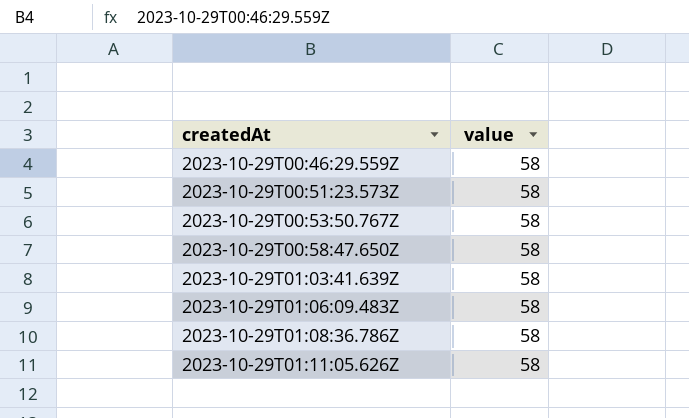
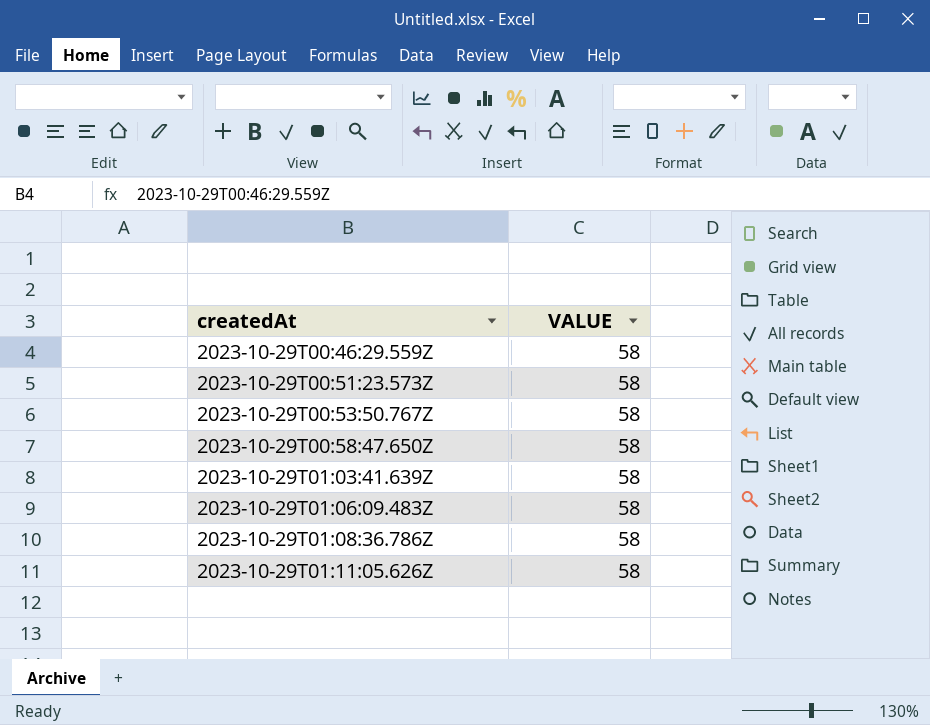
column name: value -> VALUE

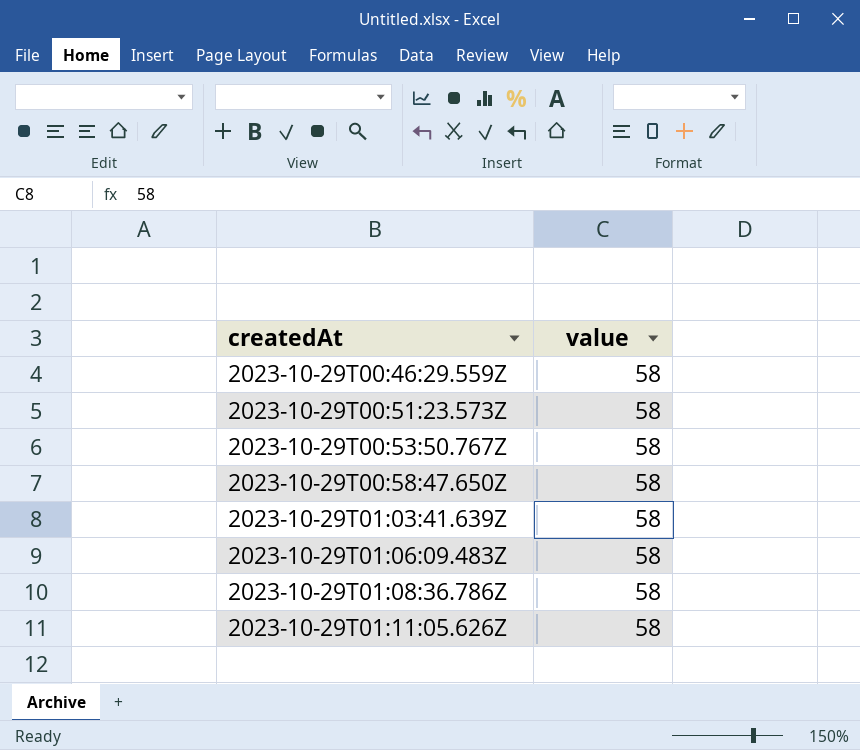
column name: VALUE -> value

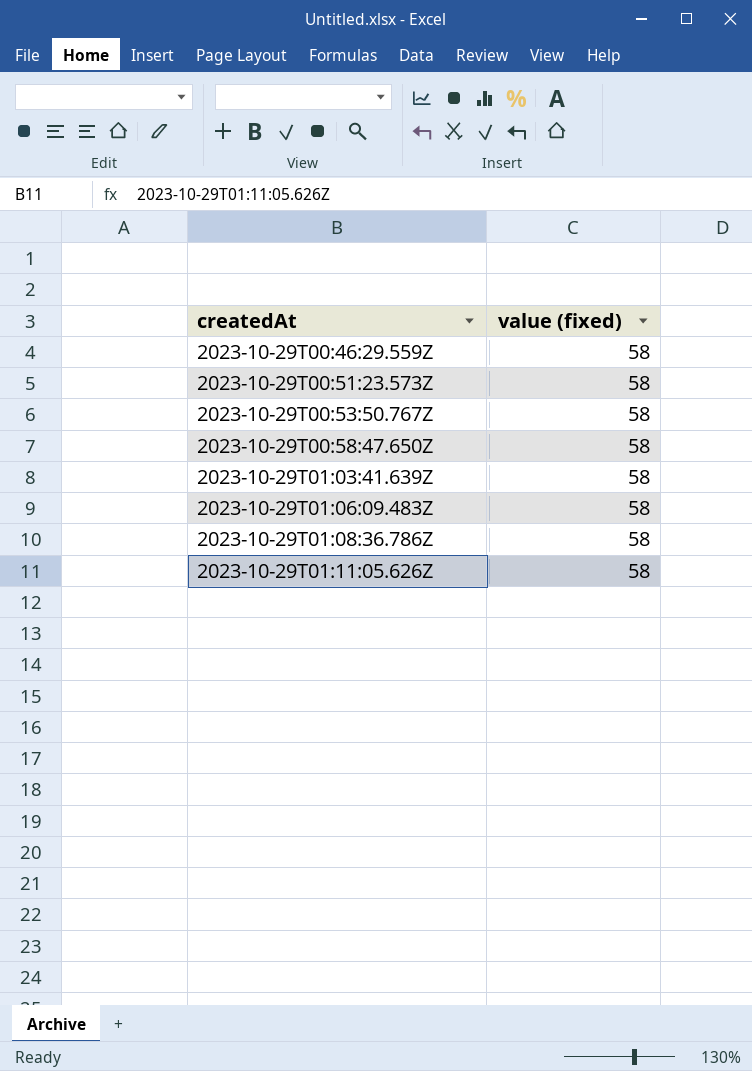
column name: value -> value (fixed)

